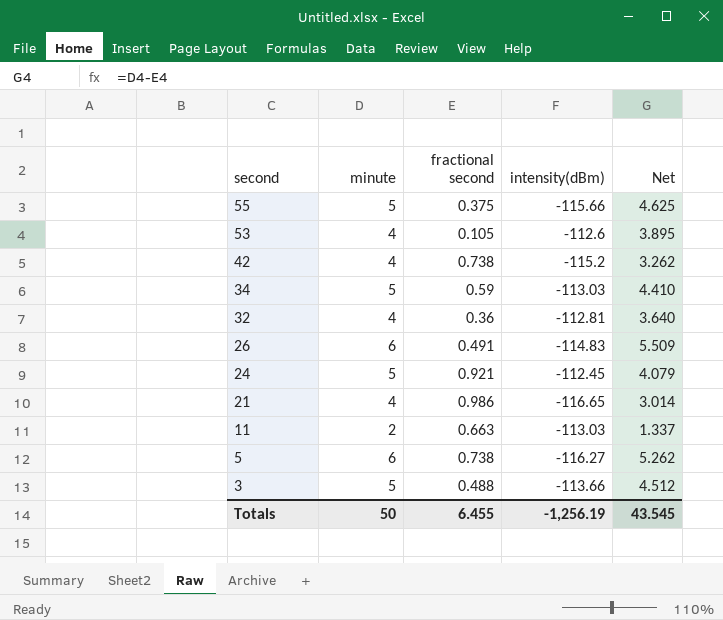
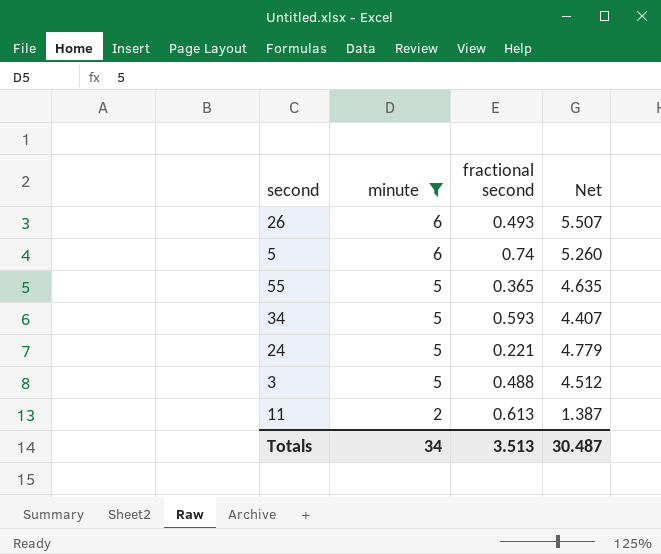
filter: none -> minute != 4
row order: second descending -> minute descending
column intensity(dBm) | position: 4 -> none
26 | fractional second: 0.491 -> 0.493
26 | Net: 5.509 -> 5.507
5 | fractional second: 0.738 -> 0.74
5 | Net: 5.262 -> 5.260
55 | fractional second: 0.375 -> 0.365
55 | Net: 4.625 -> 4.635
34 | fractional second: 0.59 -> 0.593
34 | Net: 4.410 -> 4.407
24 | fractional second: 0.921 -> 0.221
24 | Net: 4.079 -> 4.779
11 | fractional second: 0.663 -> 0.613
11 | Net: 1.337 -> 1.387
Totals | minute: 50 -> 34
Totals | fractional second: 6.455 -> 3.513
Totals | Net: 43.545 -> 30.487

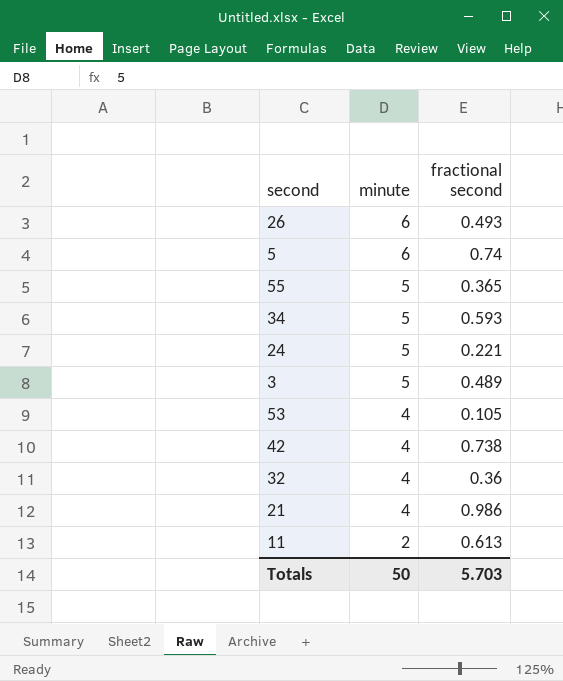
filter: minute != 4 -> none
column Net | formula: [minute] - [fractional second] -> none
3 | fractional second: 0.488 -> 0.489
Totals | minute: 34 -> 50
Totals | fractional second: 3.513 -> 5.703

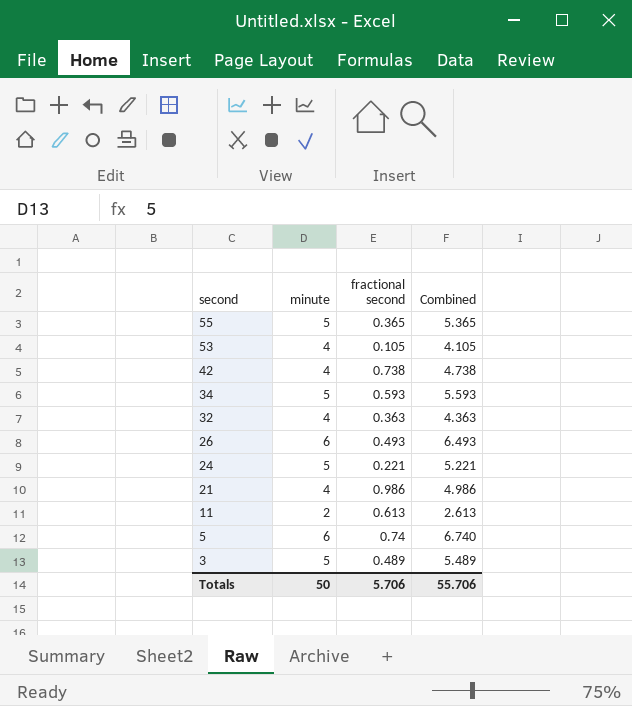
row order: minute descending -> second descending
column Combined | formula: none -> [minute] + [fractional second]
32 | fractional second: 0.36 -> 0.363
Totals | fractional second: 5.703 -> 5.706

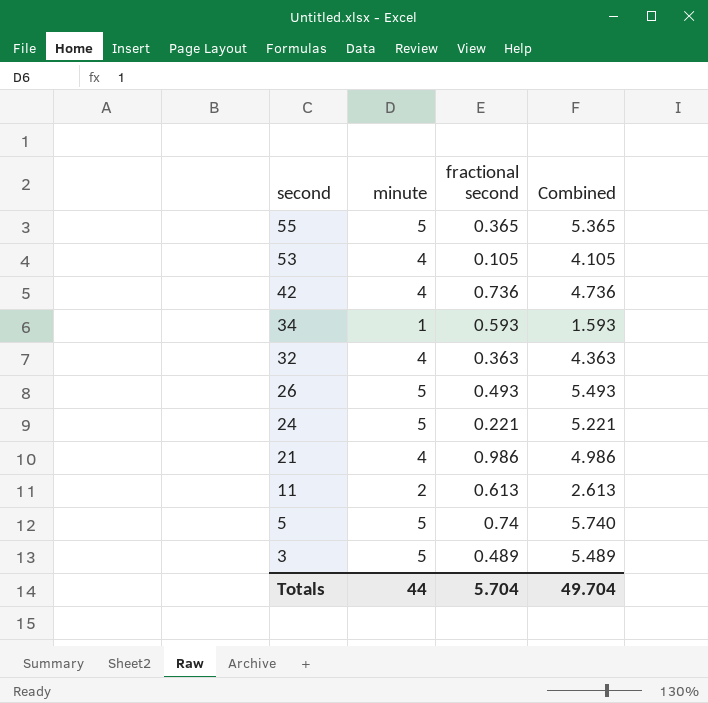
42 | fractional second: 0.738 -> 0.736
42 | Combined: 4.738 -> 4.736
34 | minute: 5 -> 1
34 | Combined: 5.593 -> 1.593
26 | minute: 6 -> 5
26 | Combined: 6.493 -> 5.493
5 | minute: 6 -> 5
5 | Combined: 6.740 -> 5.740
Totals | minute: 50 -> 44
Totals | fractional second: 5.706 -> 5.704
Totals | Combined: 55.706 -> 49.704

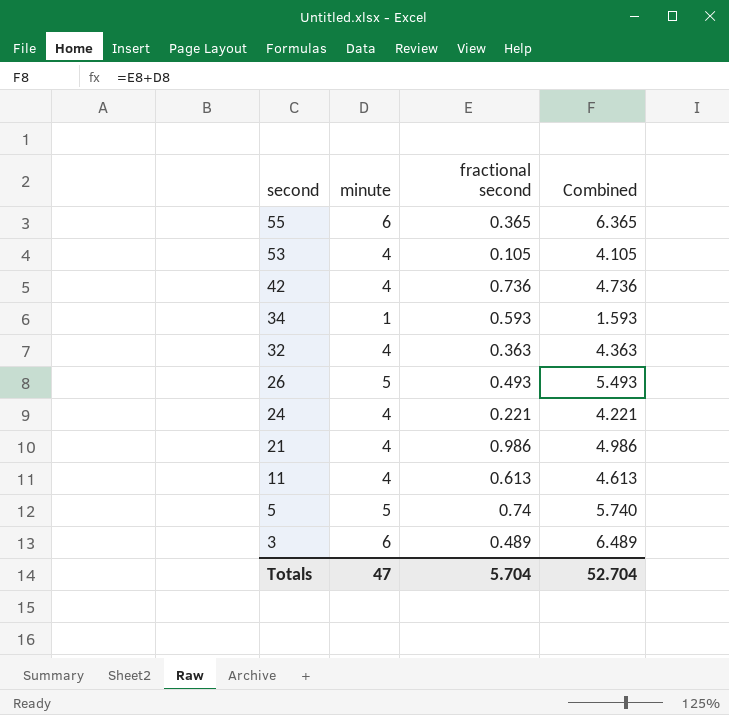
55 | minute: 5 -> 6
55 | Combined: 5.365 -> 6.365
24 | minute: 5 -> 4
24 | Combined: 5.221 -> 4.221
11 | minute: 2 -> 4
11 | Combined: 2.613 -> 4.613
3 | minute: 5 -> 6
3 | Combined: 5.489 -> 6.489
Totals | minute: 44 -> 47
Totals | Combined: 49.704 -> 52.704

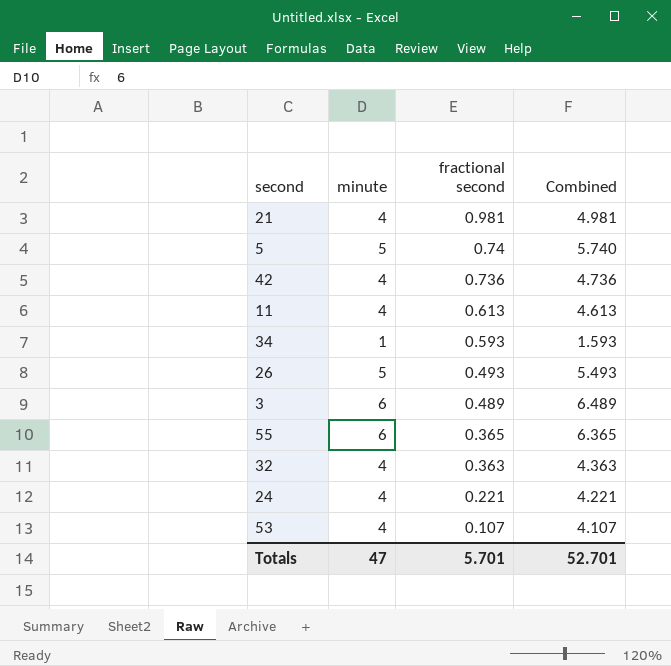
row order: second descending -> fractional second descending
21 | fractional second: 0.986 -> 0.981
21 | Combined: 4.986 -> 4.981
53 | fractional second: 0.105 -> 0.107
53 | Combined: 4.105 -> 4.107
Totals | fractional second: 5.704 -> 5.701
Totals | Combined: 52.704 -> 52.701

